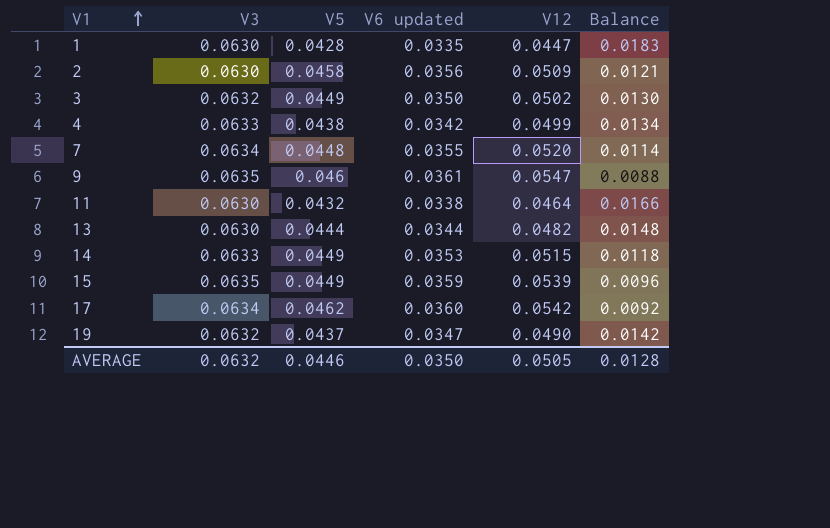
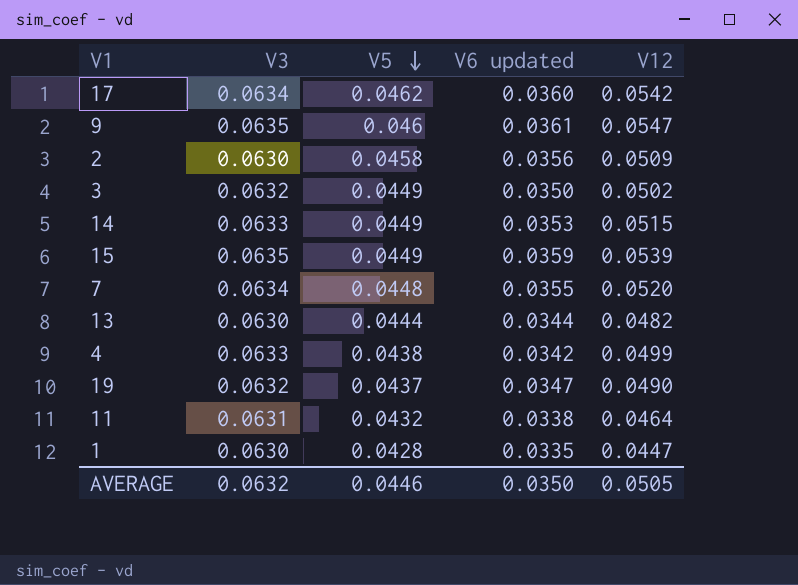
row order: V1 ascending -> V5 descending
column Balance | formula: [V3] - [V12] -> none
11 | V3: 0.0630 -> 0.0631

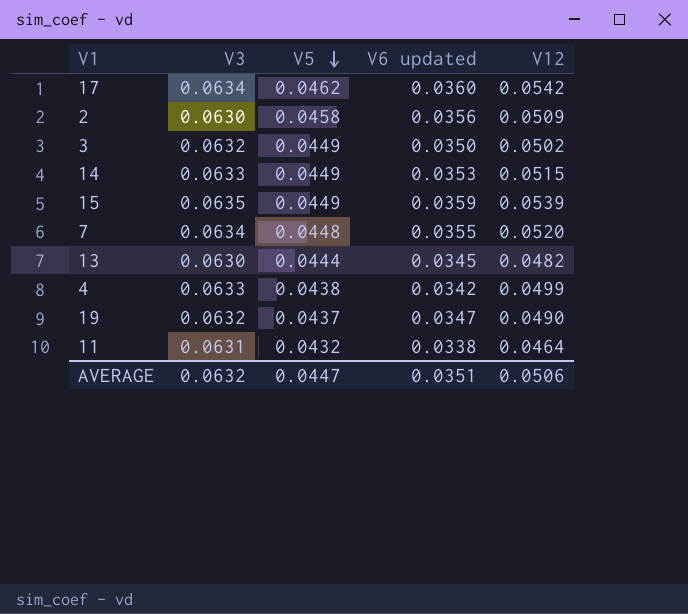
row 9: 0.0635 | 0.046 | 0.0361 | 0.0547 -> none
row 1: 0.0630 | 0.0428 | 0.0335 | 0.0447 -> none
13 | V6 updated: 0.0344 -> 0.0345
AVERAGE | V5: 0.0446 -> 0.0447
AVERAGE | V6 updated: 0.0350 -> 0.0351
AVERAGE | V12: 0.0505 -> 0.0506

